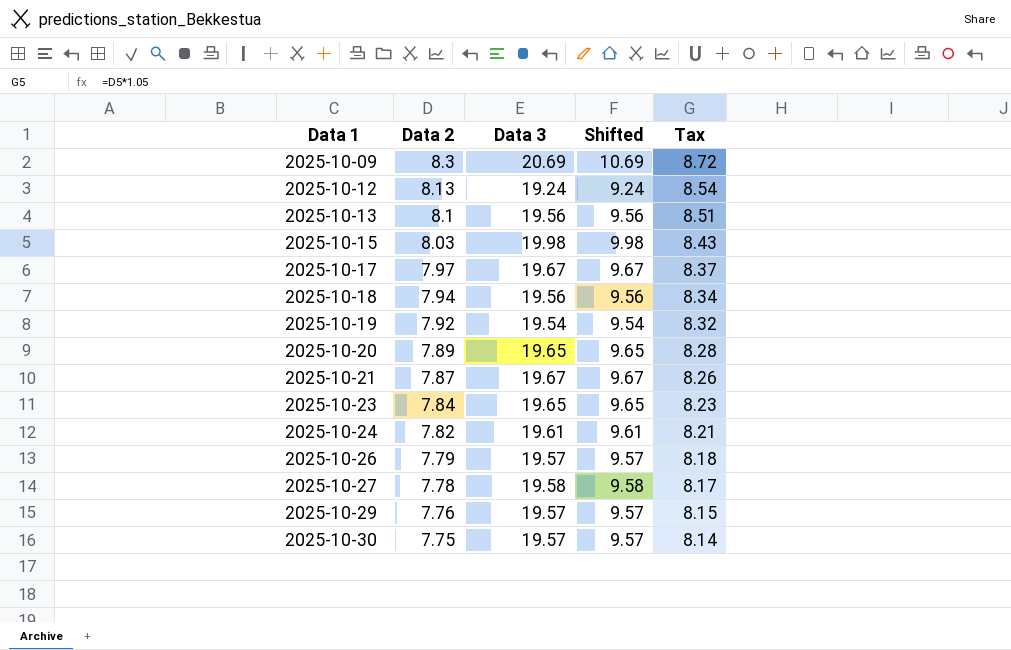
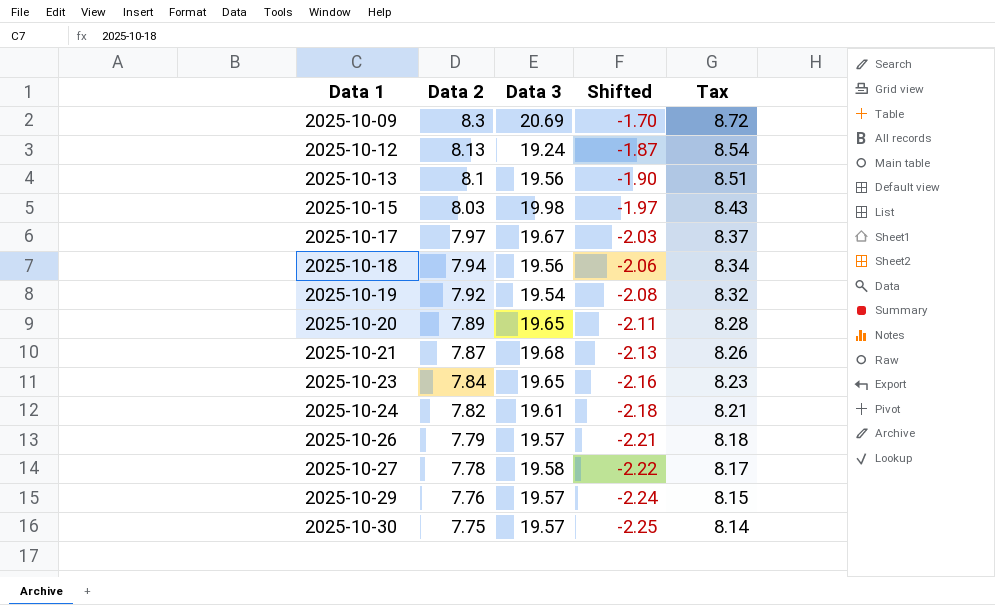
column Shifted | formula: [Data 3] - 10 -> [Data 2] - 10
2025-10-21 | Data 3: 19.67 -> 19.68

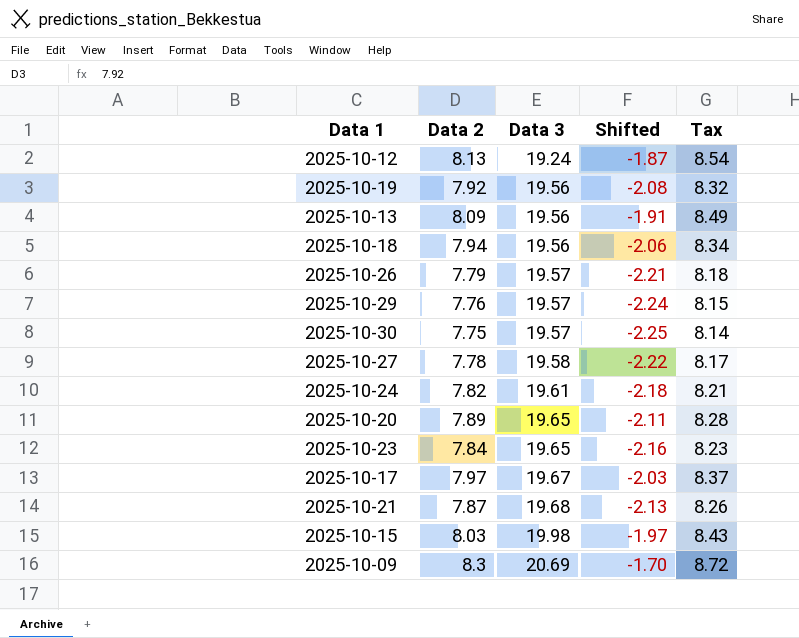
row order: Data 1 ascending -> Data 3 ascending
2025-10-19 | Data 3: 19.54 -> 19.56
2025-10-13 | Data 2: 8.1 -> 8.09
2025-10-13 | Shifted: -1.90 -> -1.91
2025-10-13 | Tax: 8.51 -> 8.49

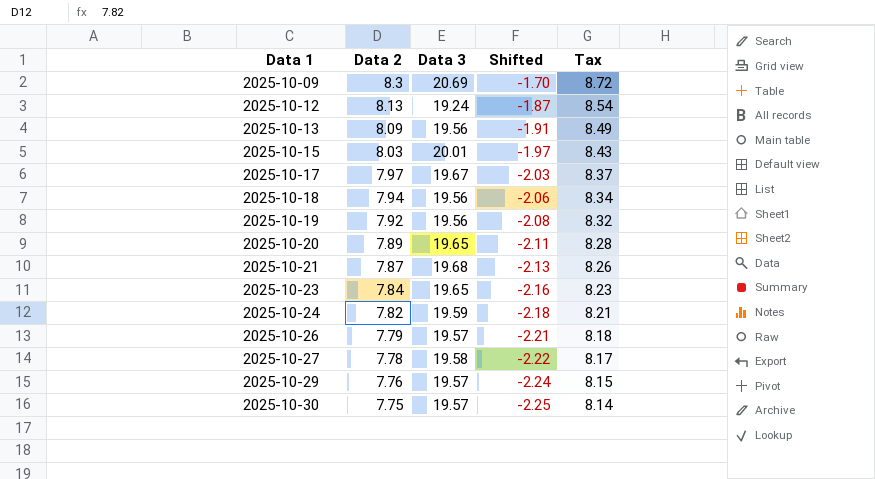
row order: Data 3 ascending -> Data 1 ascending
2025-10-15 | Data 3: 19.98 -> 20.01
2025-10-24 | Data 3: 19.61 -> 19.59

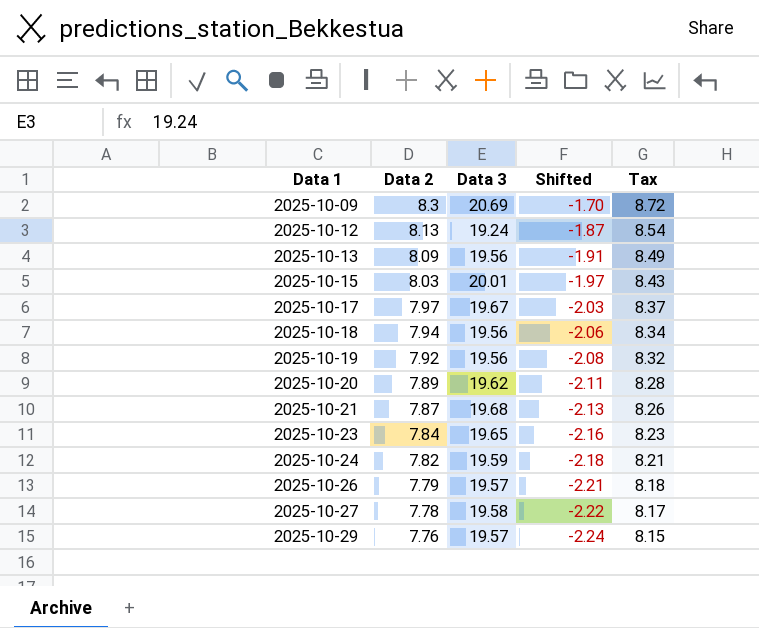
row 2025-10-30: 7.75 | 19.57 | -2.25 | 8.14 -> none
2025-10-20 | Data 3: 19.65 -> 19.62

